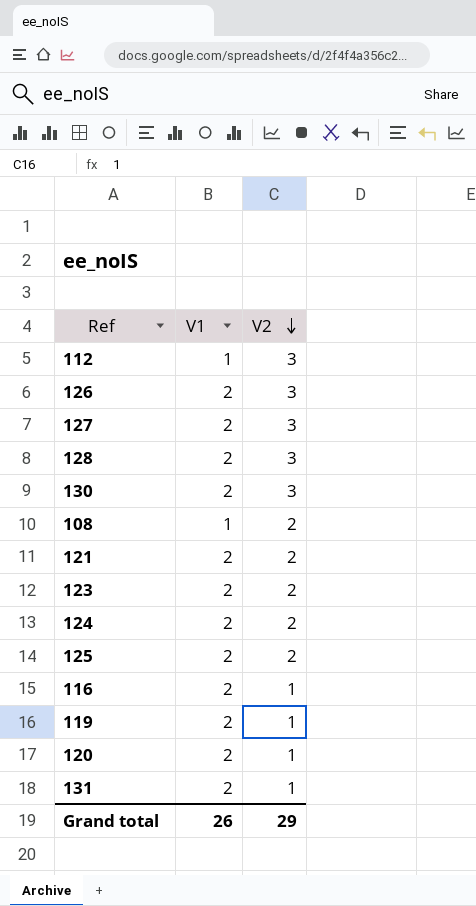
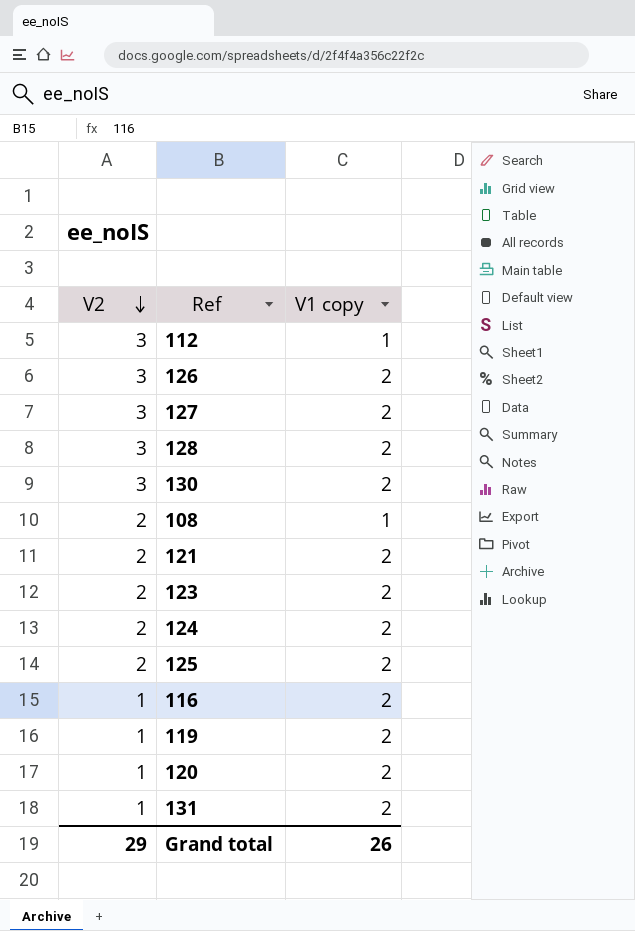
column V2 | position: 3 -> 1
column name: V1 -> V1 copy

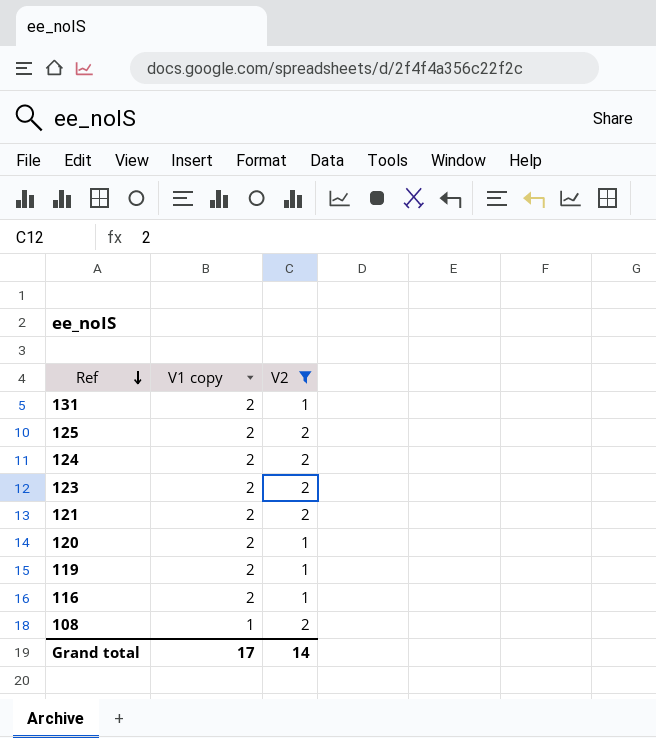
filter: none -> V2 != 3
row order: V2 descending -> Ref descending
column V2 | position: 1 -> 3
Grand total | V1 copy: 26 -> 17
Grand total | V2: 29 -> 14

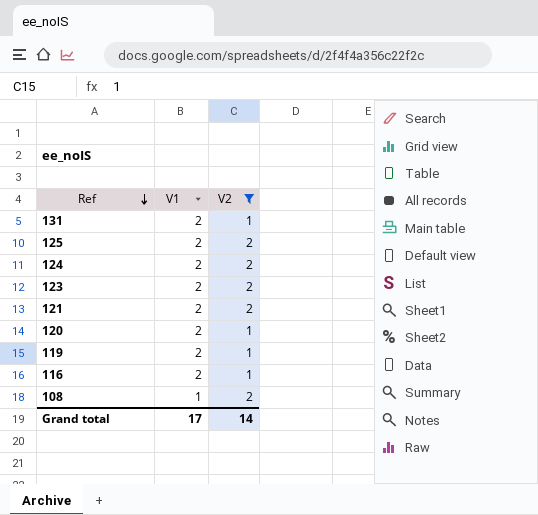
column name: V1 copy -> V1

